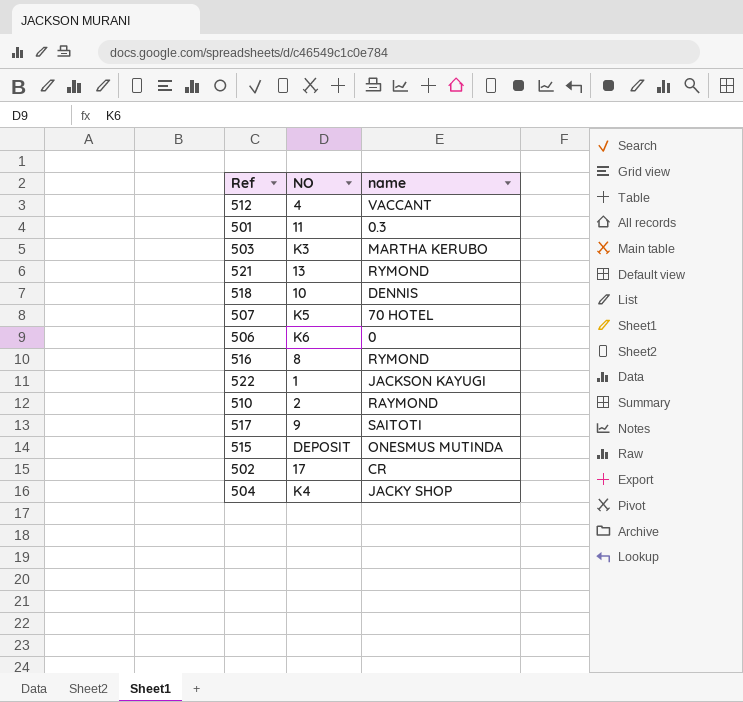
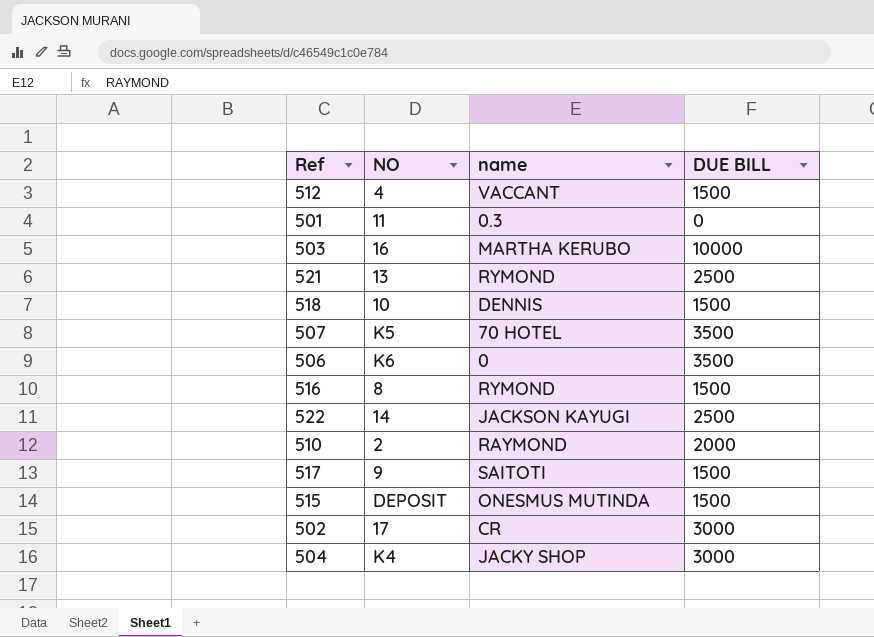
column DUE BILL | position: none -> 4
503 | NO: K3 -> 16
522 | NO: 1 -> 14

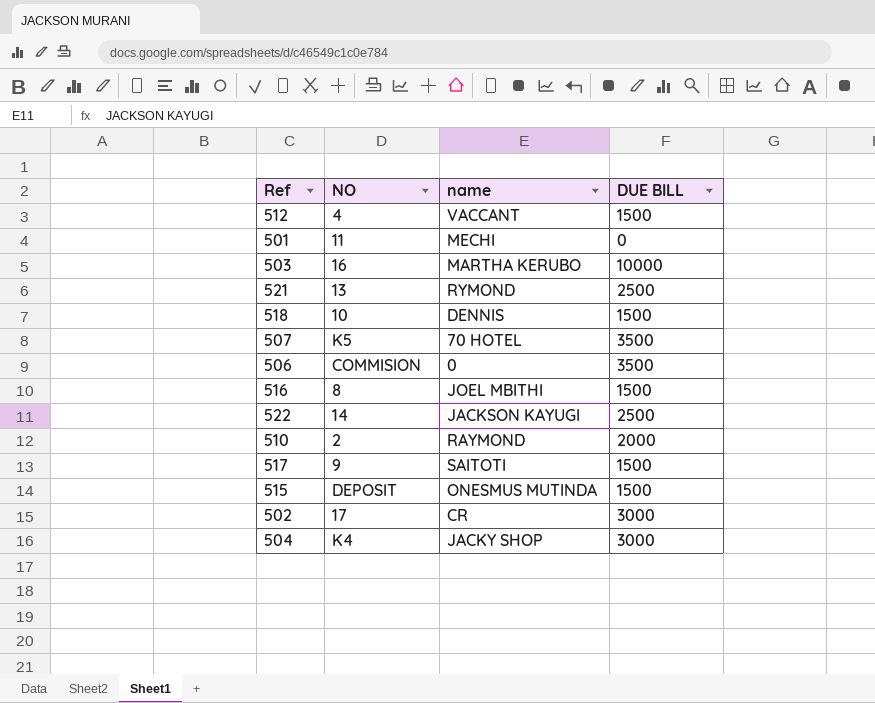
501 | name: 0.3 -> MECHI
506 | NO: K6 -> COMMISION
516 | name: RYMOND -> JOEL MBITHI

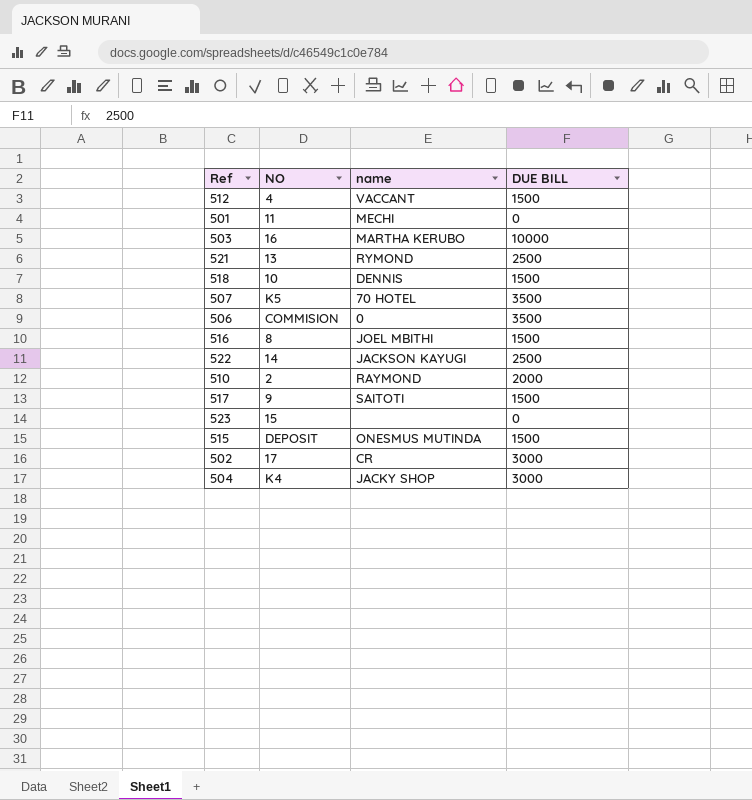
row 523: none -> 15 | none | 0

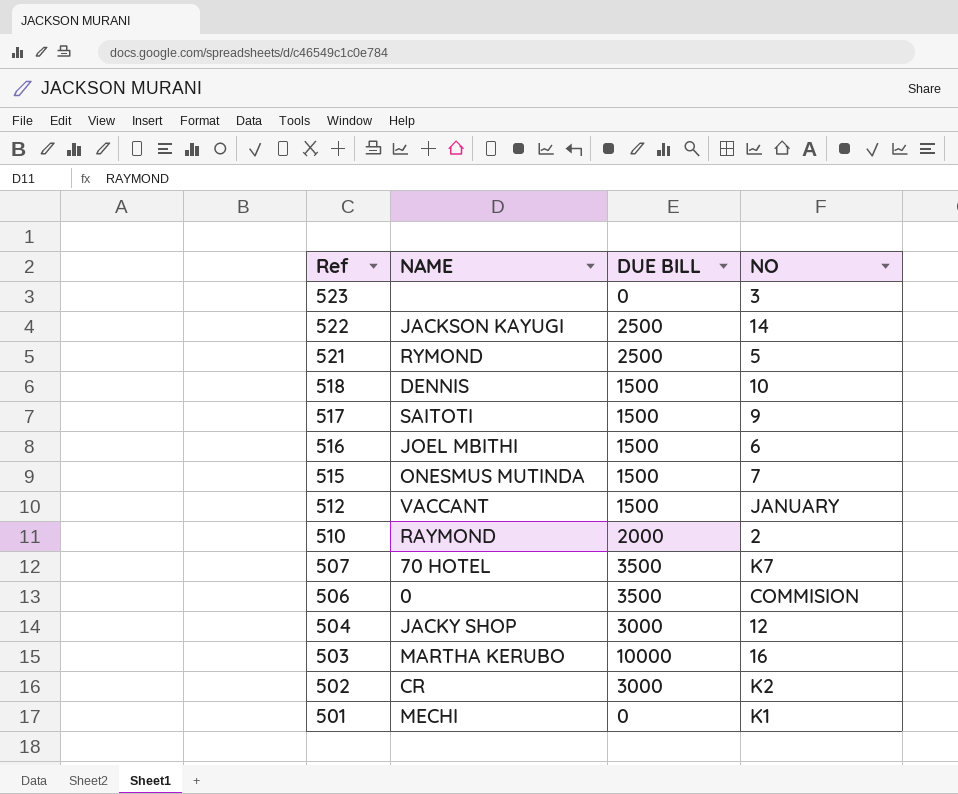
row order: none -> Ref descending
column name: name -> NAME
column NO | position: 2 -> 4
523 | NO: 15 -> 3
521 | NO: 13 -> 5
516 | NO: 8 -> 6
515 | NO: DEPOSIT -> 7
512 | NO: 4 -> JANUARY
507 | NO: K5 -> K7
504 | NO: K4 -> 12
502 | NO: 17 -> K2
501 | NO: 11 -> K1

